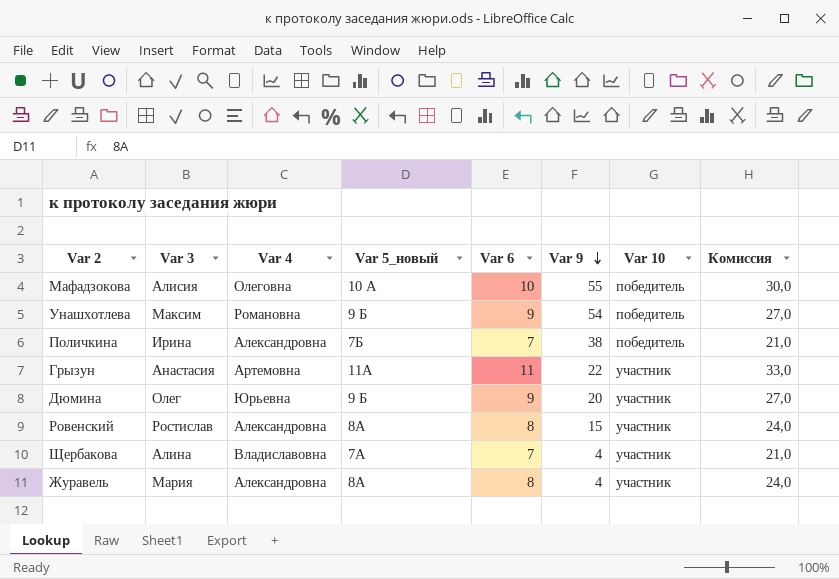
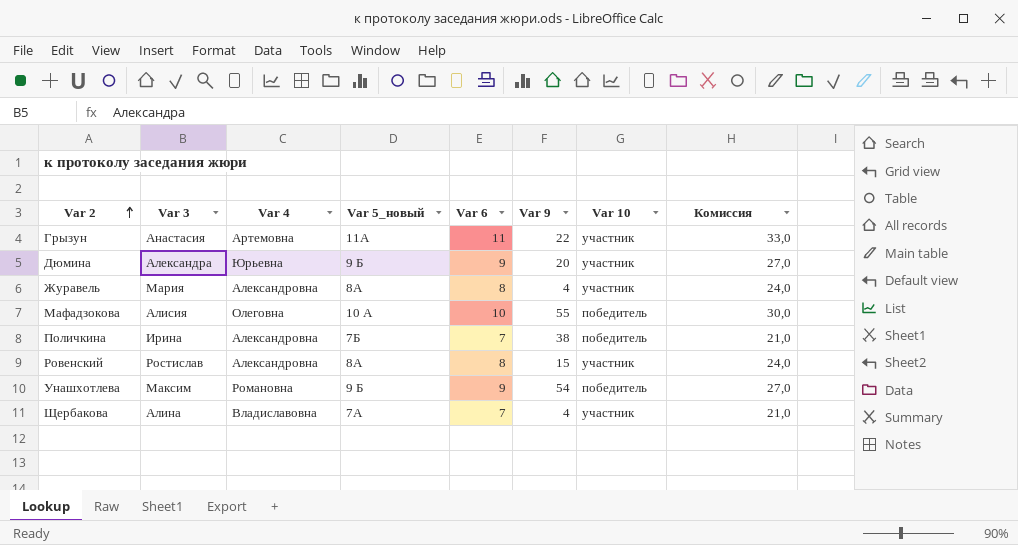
row order: Var 9 descending -> Var 2 ascending
Дюмина | Var 3: Олег -> Александра

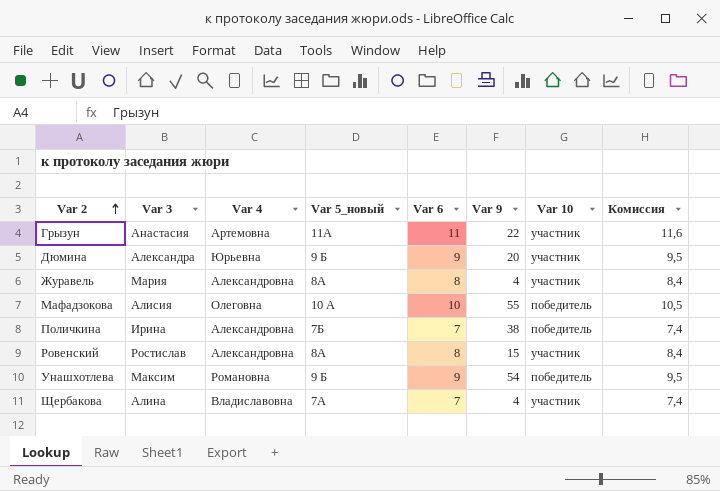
column Комиссия | formula: [Var 6] * 3 -> [Var 6] * 1,05

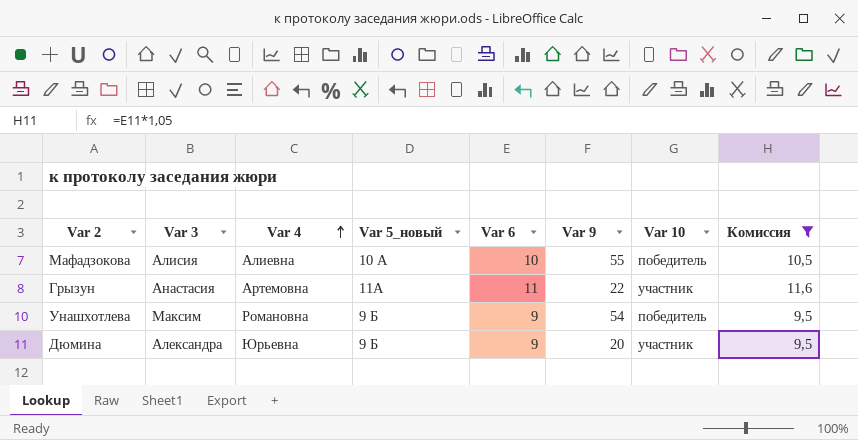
filter: none -> Комиссия >= 9,5
row order: Var 2 ascending -> Var 4 ascending
Мафадзокова | Var 4: Олеговна -> Алиевна

